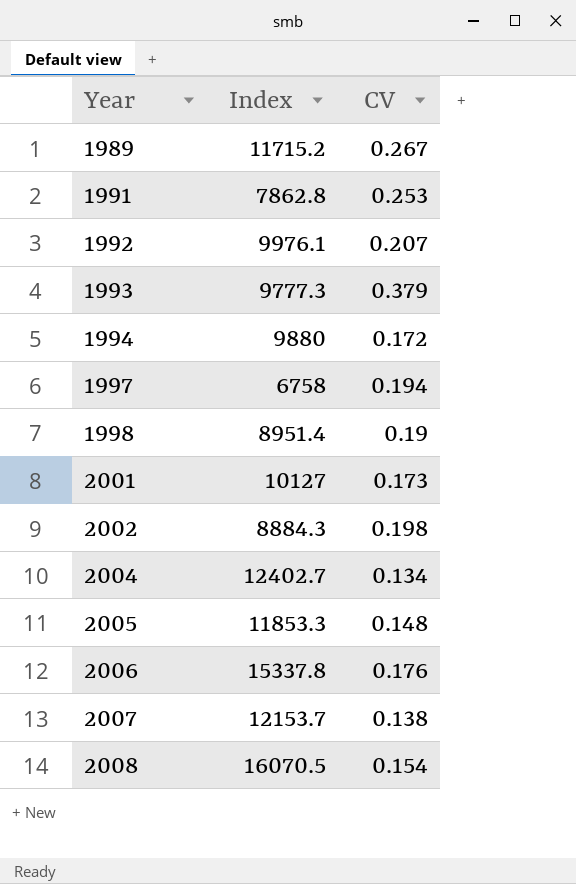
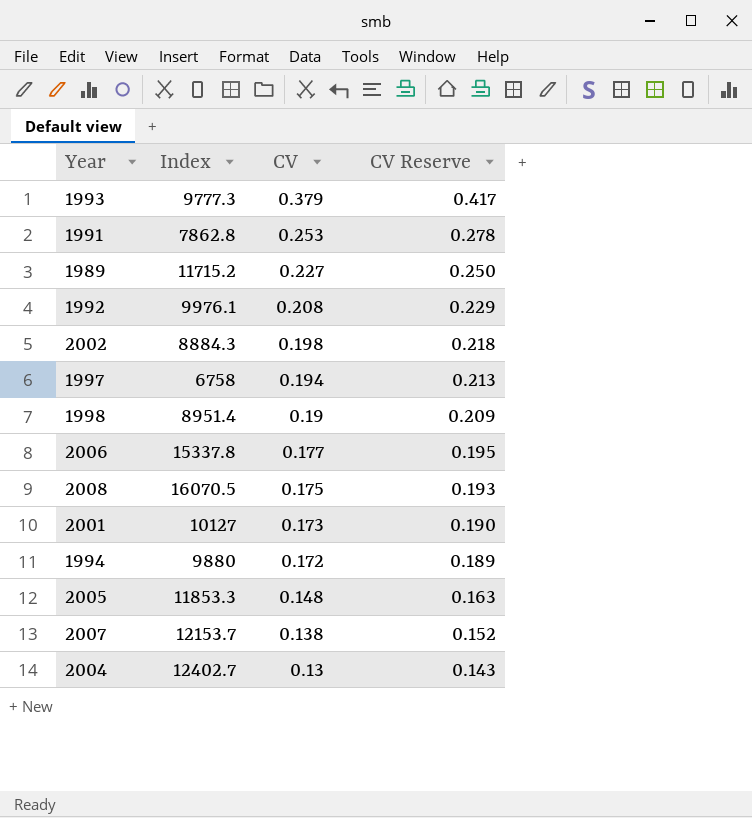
row order: Year ascending -> CV descending
column CV Reserve | formula: none -> [CV] * 1.1
1989 | CV: 0.267 -> 0.227
1992 | CV: 0.207 -> 0.208
2006 | CV: 0.176 -> 0.177
2008 | CV: 0.154 -> 0.175
2004 | CV: 0.134 -> 0.13

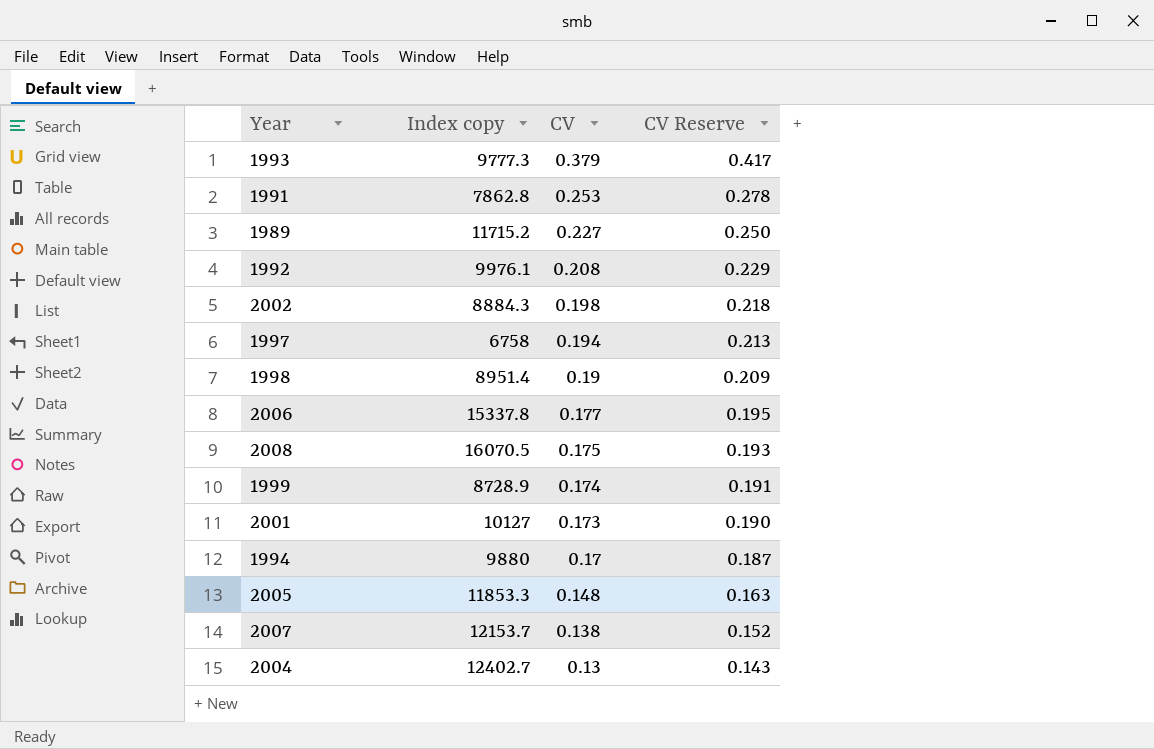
column name: Index -> Index copy
row 1999: none -> 8728.9 | 0.174 | 0.191
1994 | CV: 0.172 -> 0.17
1994 | CV Reserve: 0.189 -> 0.187

